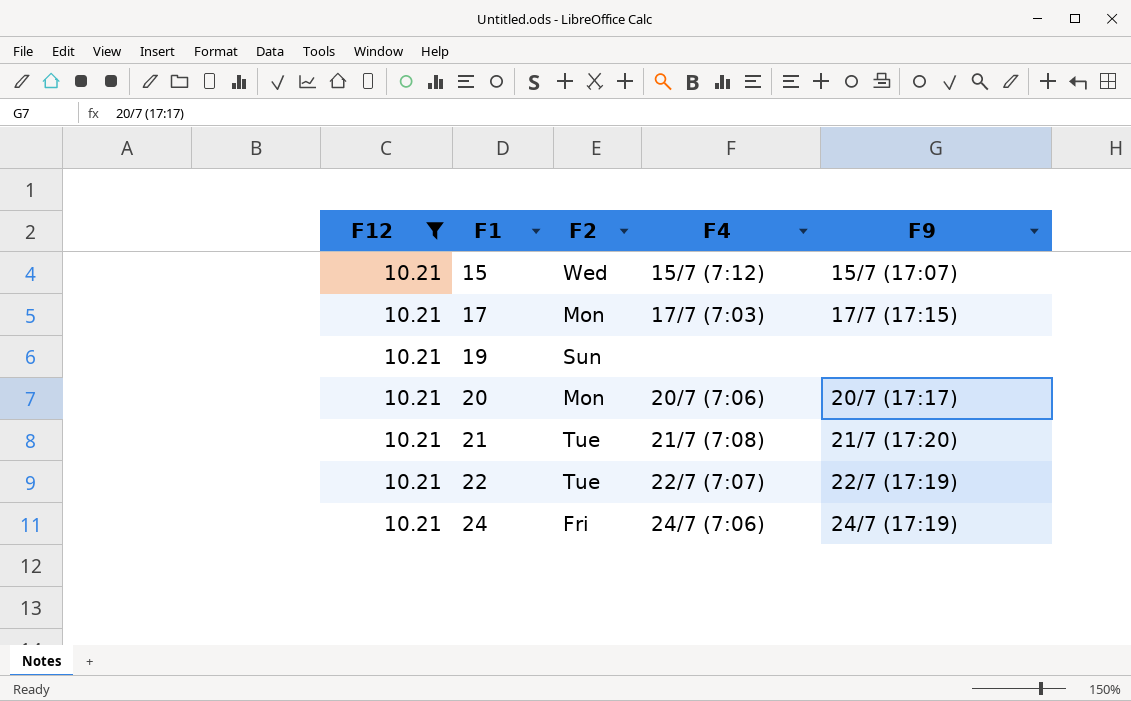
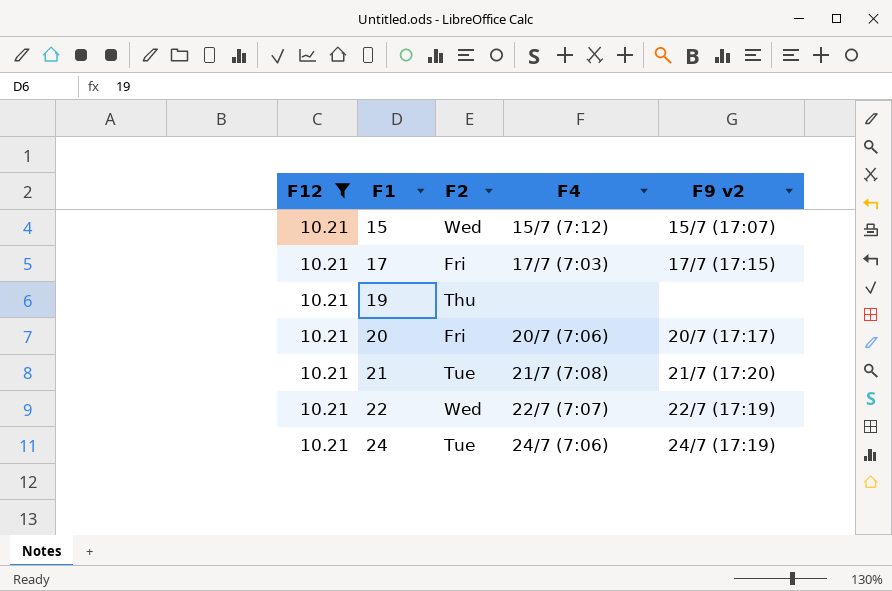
column name: F9 -> F9 v2
17 | F2: Mon -> Fri
19 | F2: Sun -> Thu
20 | F2: Mon -> Fri
22 | F2: Tue -> Wed
24 | F2: Fri -> Tue

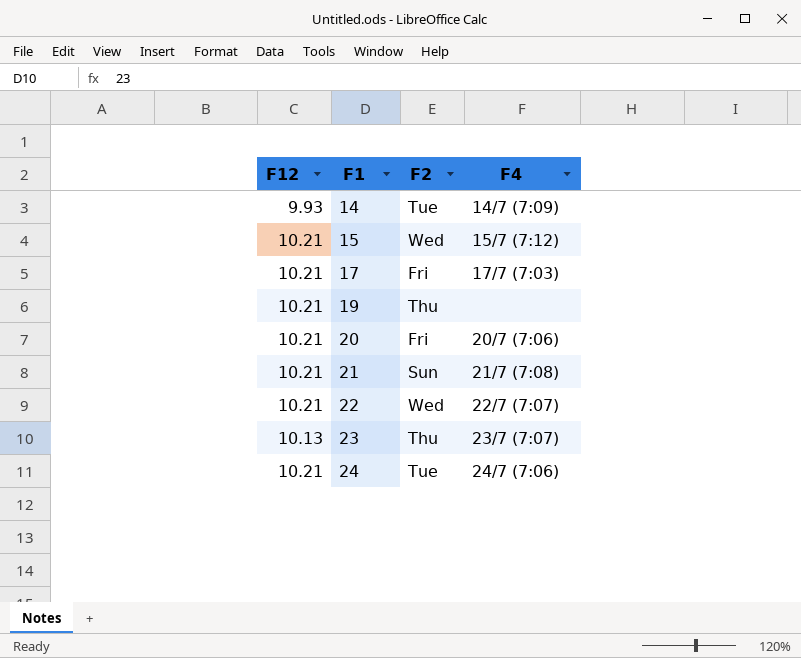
filter: F12 = 10.21 -> none
column F9 v2 | position: 5 -> none
21 | F2: Tue -> Sun

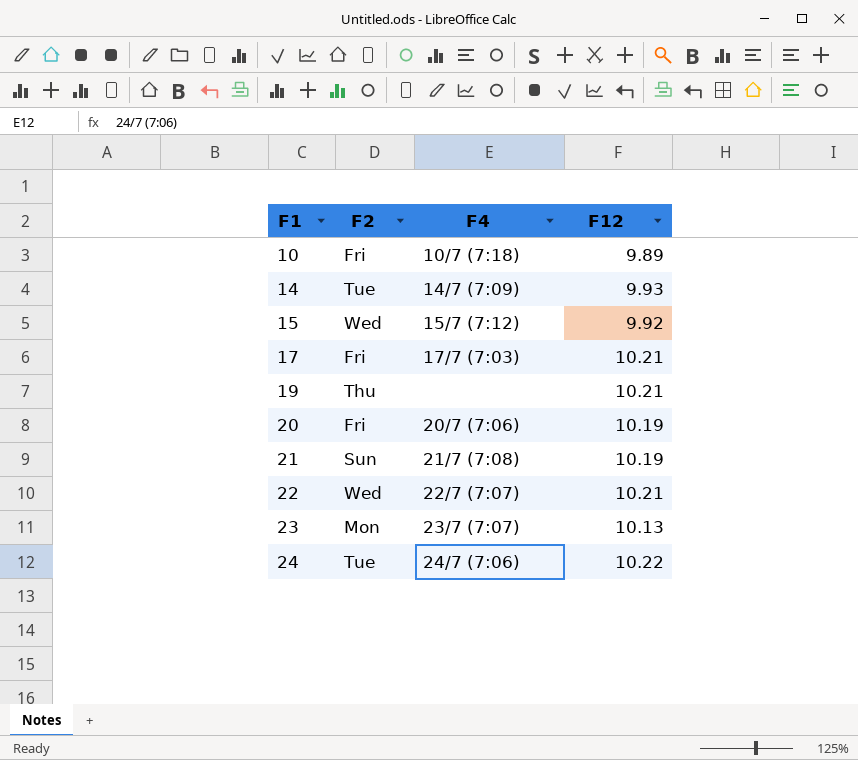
column F12 | position: 1 -> 4
row 10: none -> Fri | 10/7 (7:18) | 9.89
15 | F12: 10.21 -> 9.92
20 | F12: 10.21 -> 10.19
21 | F12: 10.21 -> 10.19
23 | F2: Thu -> Mon
24 | F12: 10.21 -> 10.22

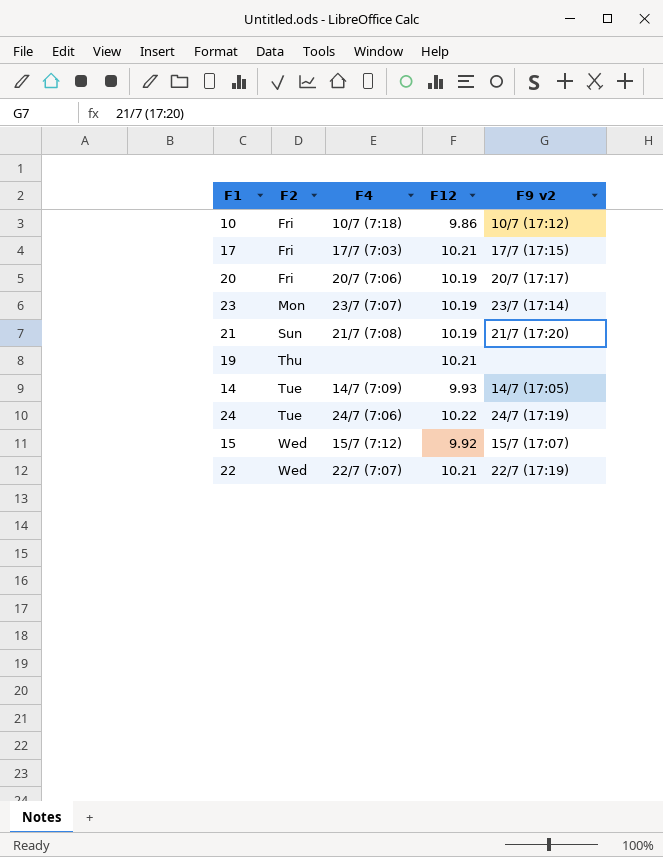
row order: F1 ascending -> F2 ascending
column F9 v2 | position: none -> 5
10 | F12: 9.89 -> 9.86
23 | F12: 10.13 -> 10.19

